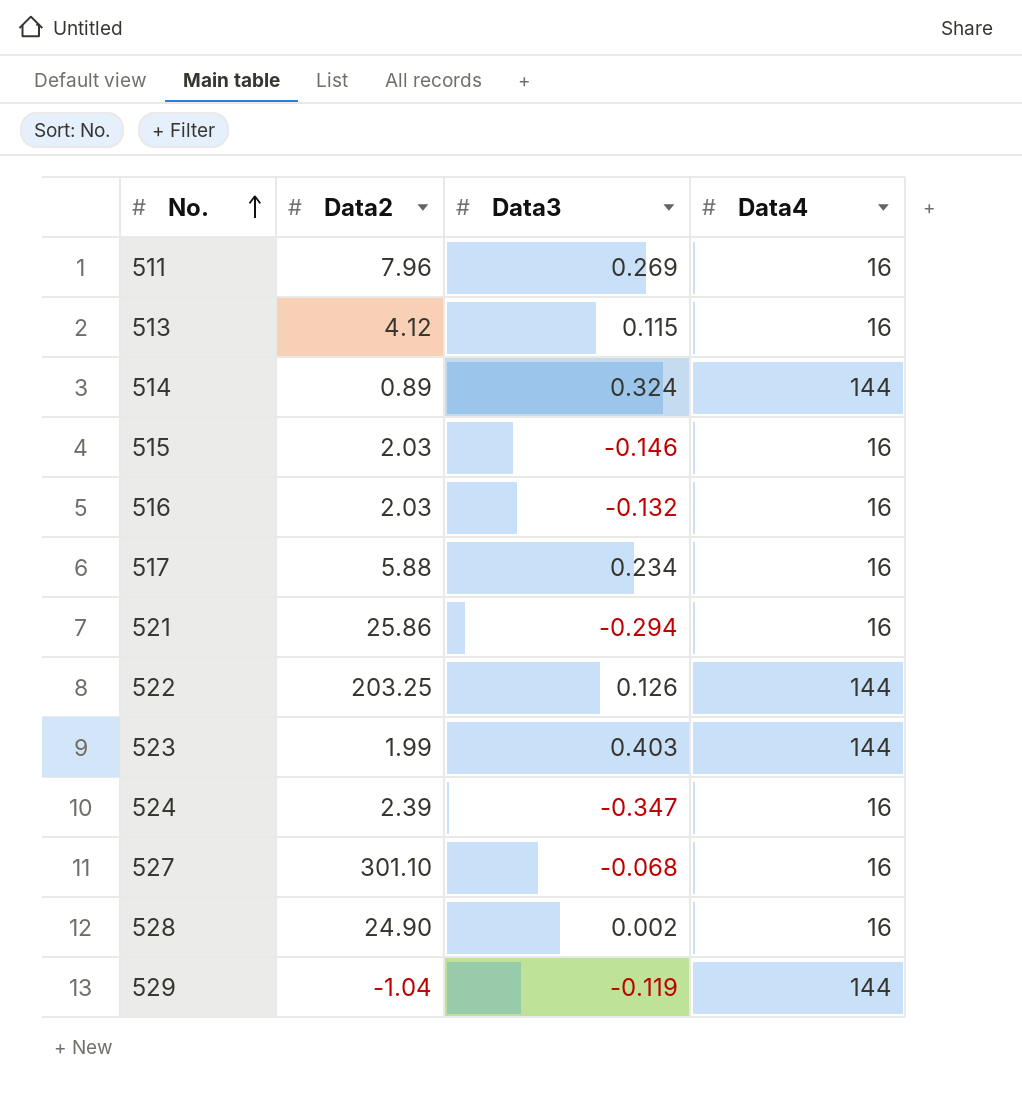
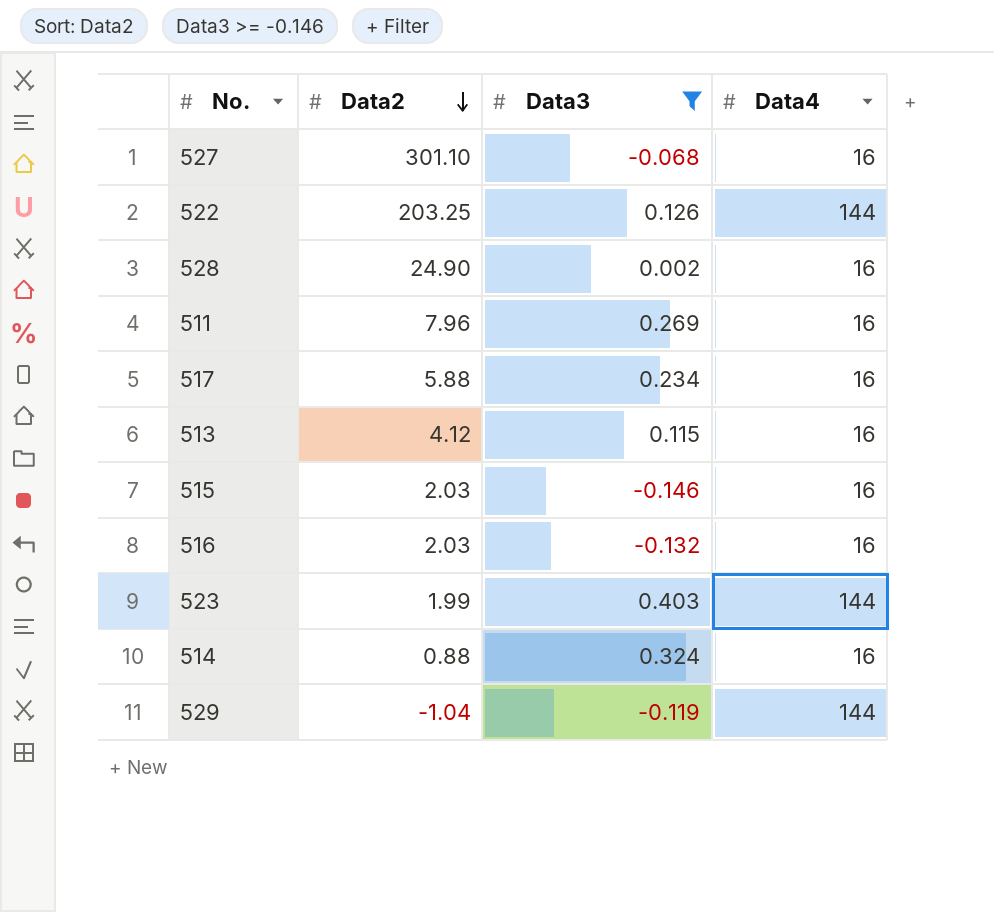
filter: none -> Data3 >= -0.146
row order: No. ascending -> Data2 descending
514 | Data2: 0.89 -> 0.88
514 | Data4: 144 -> 16

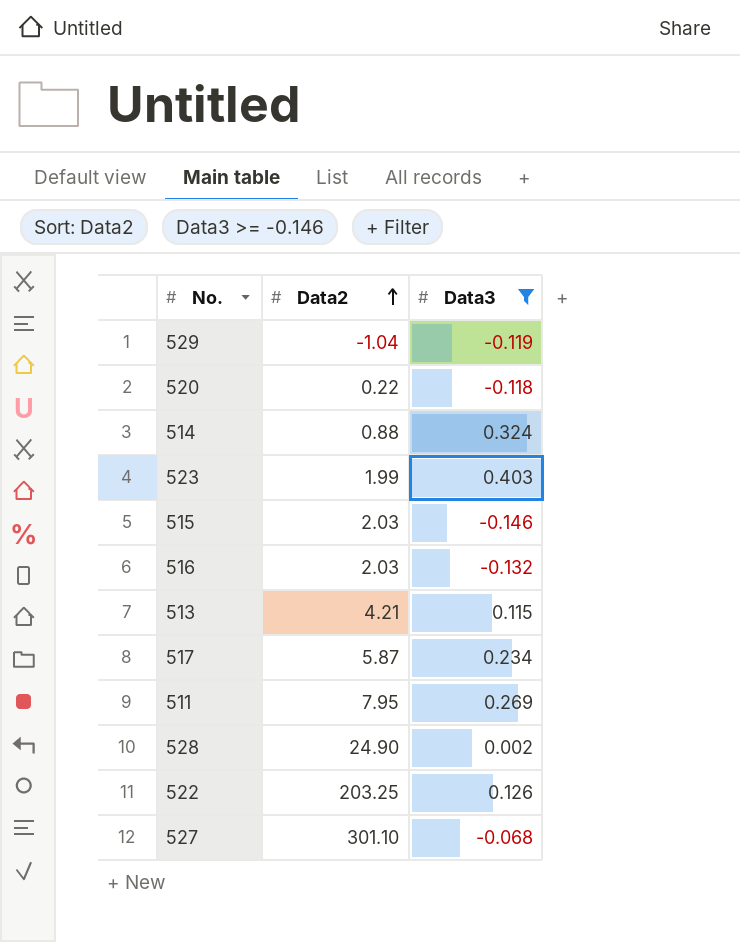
row order: Data2 descending -> Data2 ascending
column Data4 | position: 4 -> none
row 520: none -> 0.22 | -0.118
513 | Data2: 4.12 -> 4.21
517 | Data2: 5.88 -> 5.87
511 | Data2: 7.96 -> 7.95

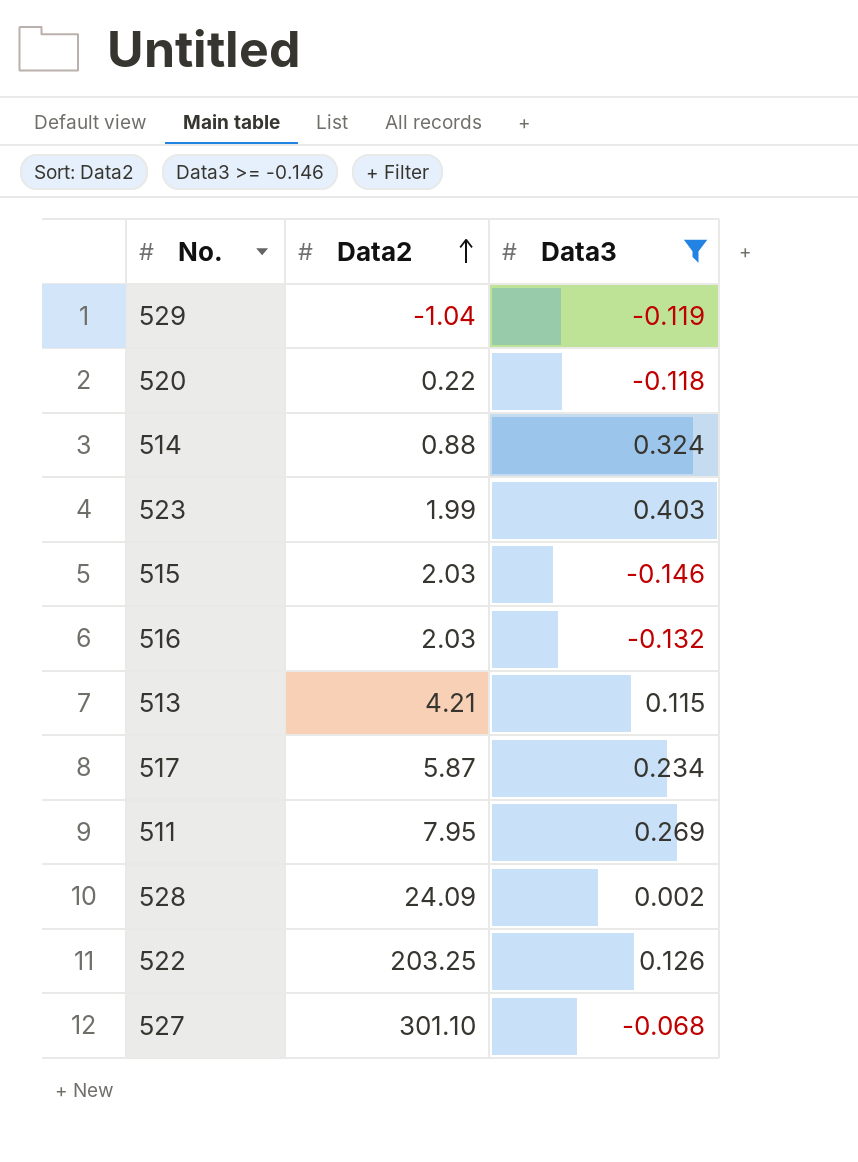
528 | Data2: 24.90 -> 24.09

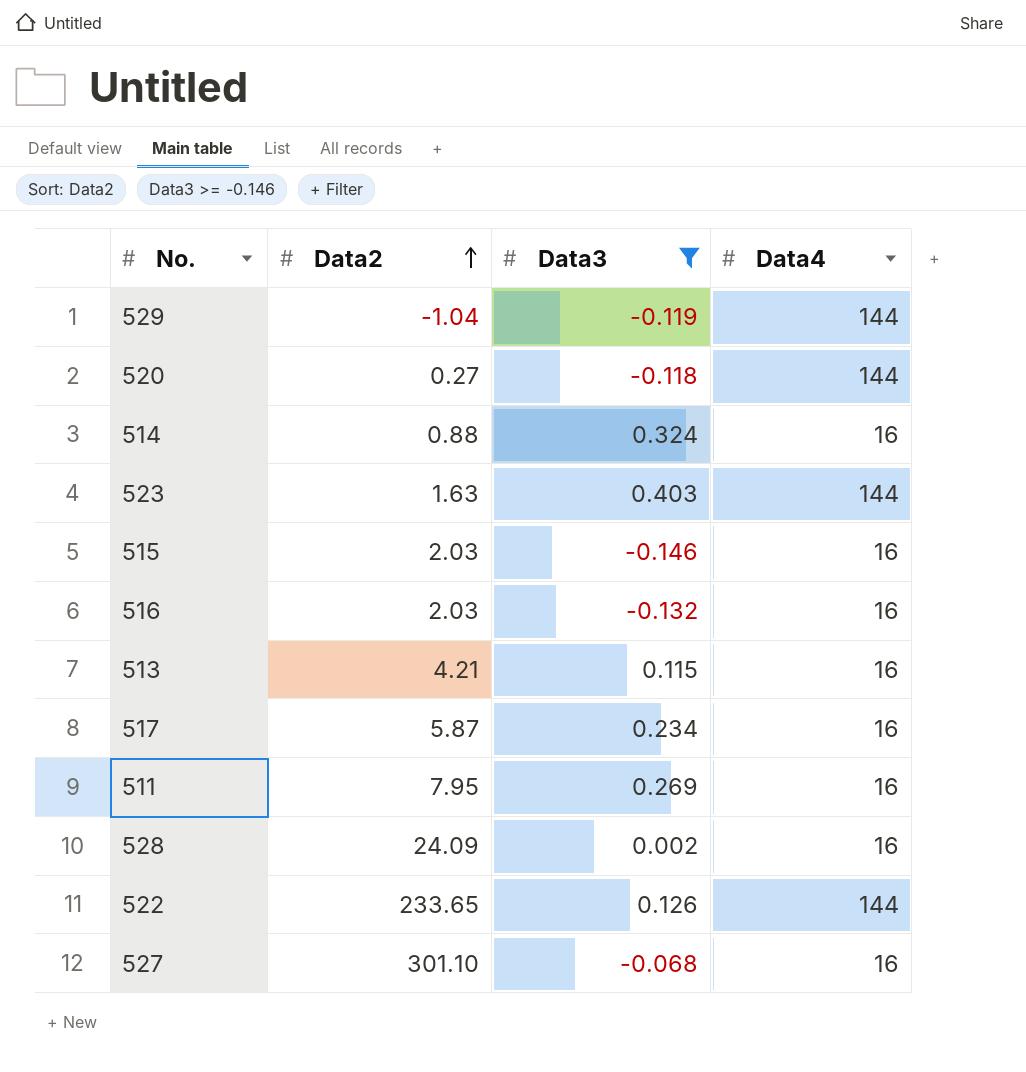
column Data4 | position: none -> 4
520 | Data2: 0.22 -> 0.27
523 | Data2: 1.99 -> 1.63
522 | Data2: 203.25 -> 233.65

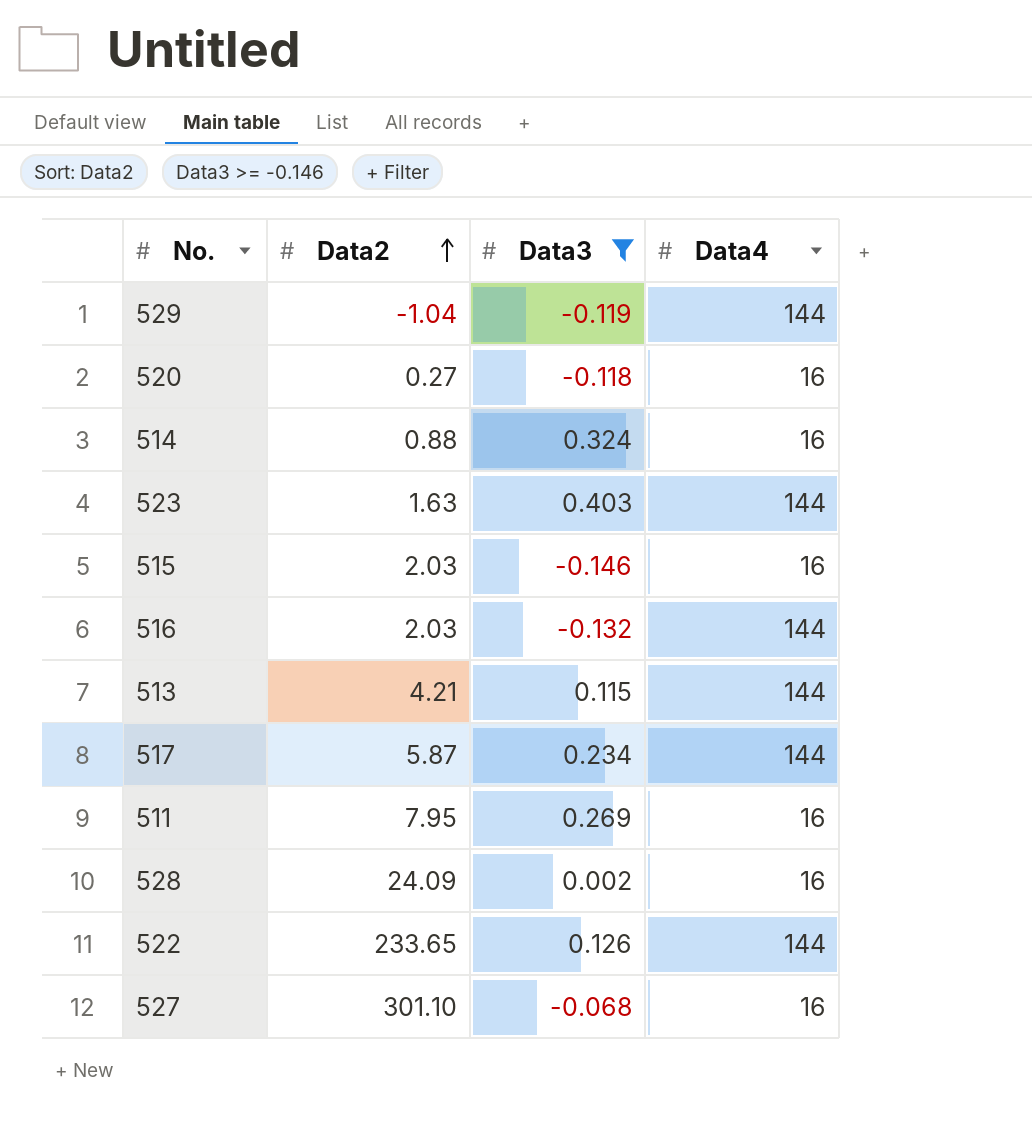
520 | Data4: 144 -> 16
516 | Data4: 16 -> 144
513 | Data4: 16 -> 144
517 | Data4: 16 -> 144

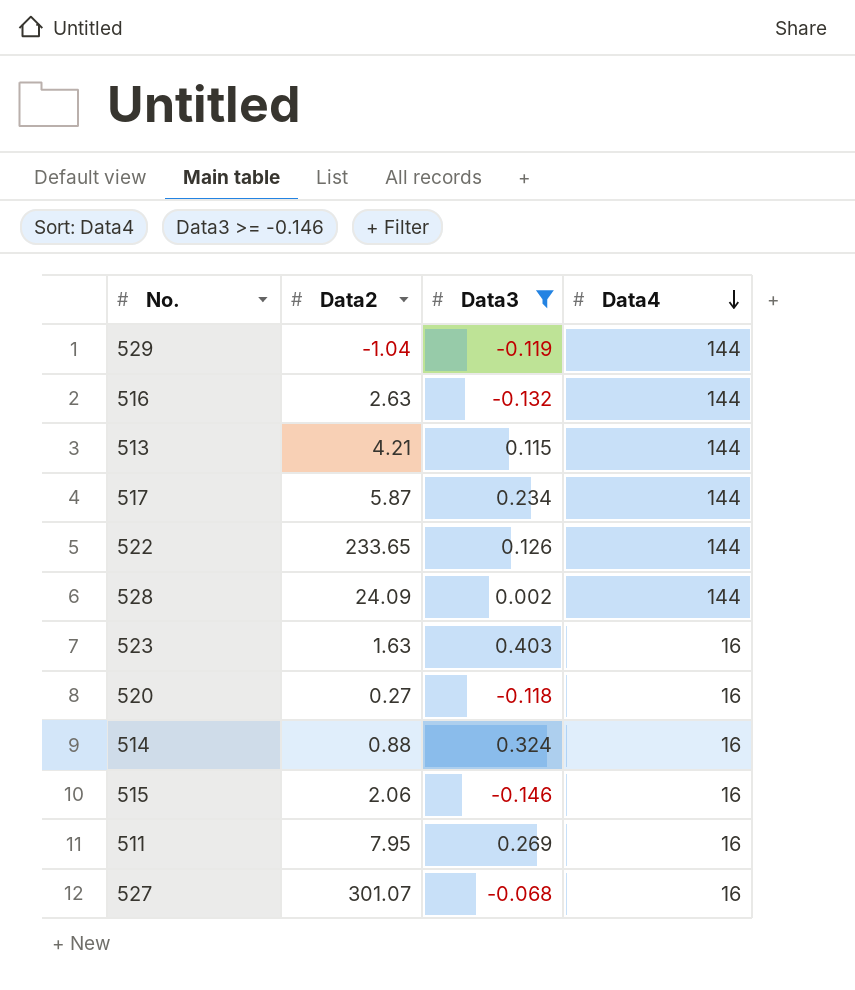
row order: Data2 ascending -> Data4 descending
516 | Data2: 2.03 -> 2.63
528 | Data4: 16 -> 144
523 | Data4: 144 -> 16
515 | Data2: 2.03 -> 2.06
527 | Data2: 301.10 -> 301.07

